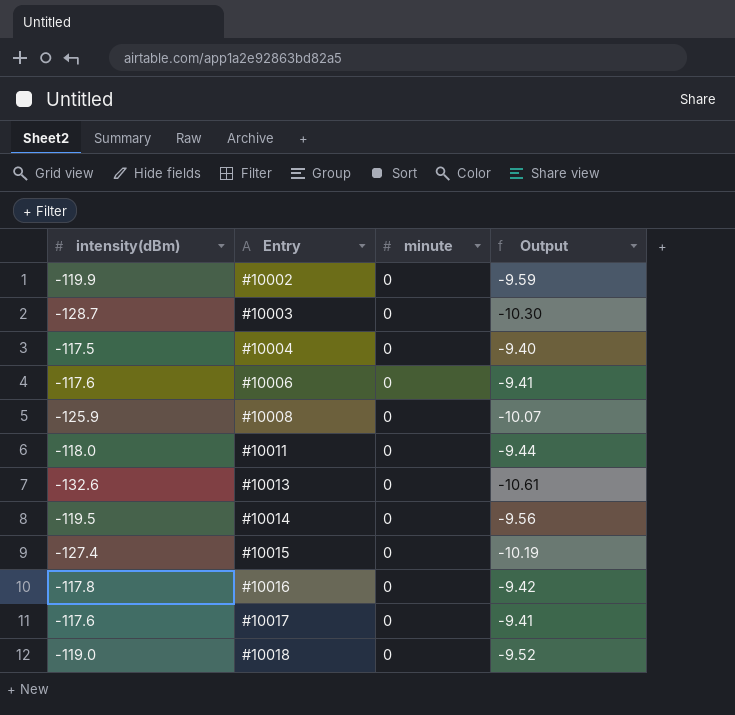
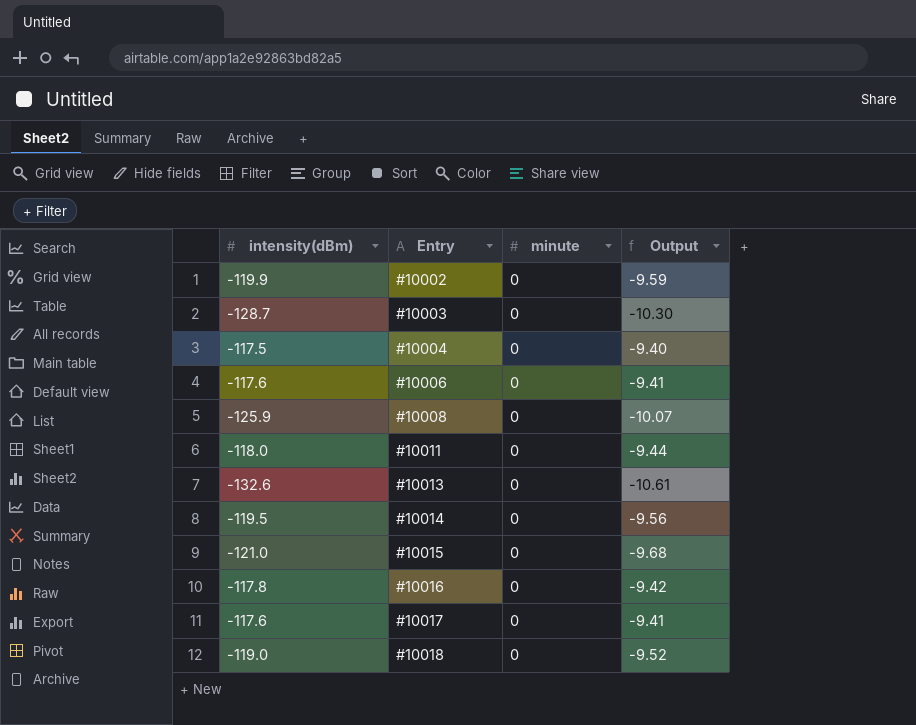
#10015 | intensity(dBm): -127.4 -> -121.0
#10015 | Output: -10.19 -> -9.68

